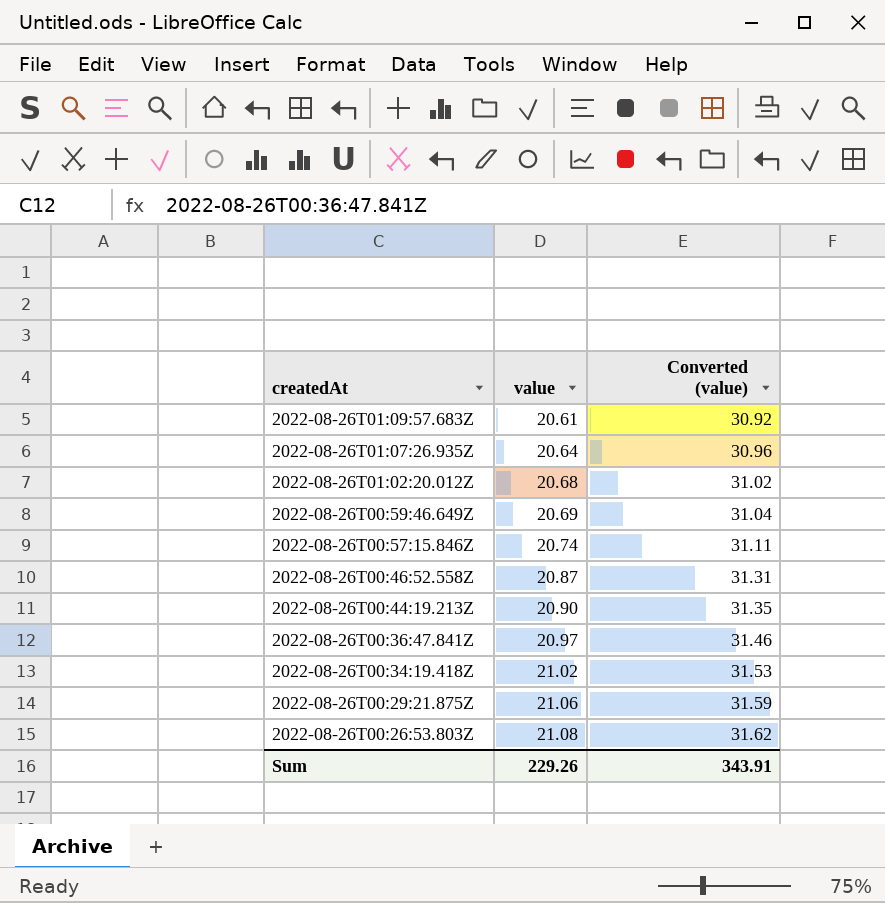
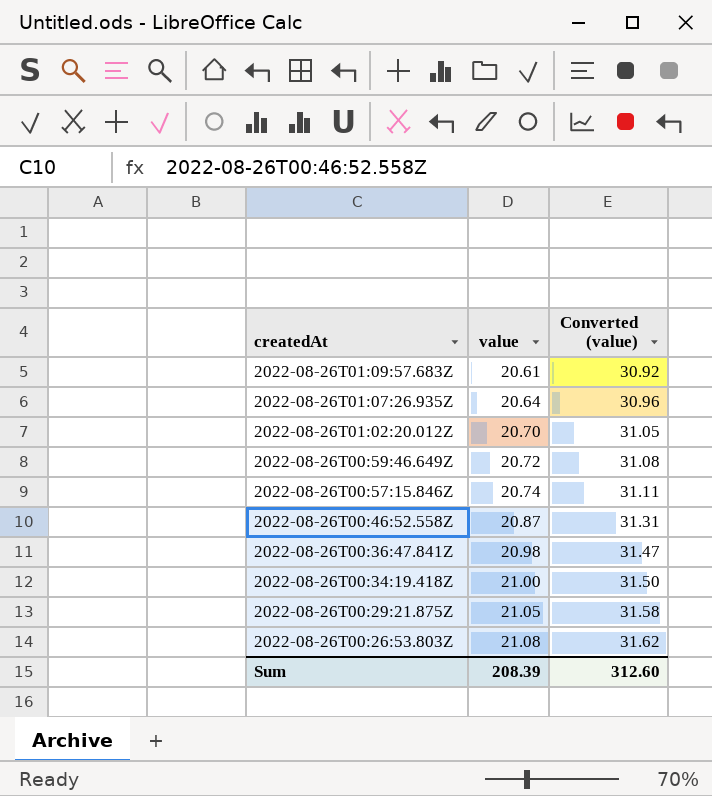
row 2022-08-26T00:44:19.213Z: 20.90 | 31.35 -> none
2022-08-26T01:02:20.012Z | value: 20.68 -> 20.70
2022-08-26T01:02:20.012Z | Converted (value): 31.02 -> 31.05
2022-08-26T00:59:46.649Z | value: 20.69 -> 20.72
2022-08-26T00:59:46.649Z | Converted (value): 31.04 -> 31.08
2022-08-26T00:36:47.841Z | value: 20.97 -> 20.98
2022-08-26T00:36:47.841Z | Converted (value): 31.46 -> 31.47
2022-08-26T00:34:19.418Z | value: 21.02 -> 21.00
2022-08-26T00:34:19.418Z | Converted (value): 31.53 -> 31.50
2022-08-26T00:29:21.875Z | value: 21.06 -> 21.05
2022-08-26T00:29:21.875Z | Converted (value): 31.59 -> 31.58
Sum | value: 229.26 -> 208.39
Sum | Converted (value): 343.91 -> 312.60

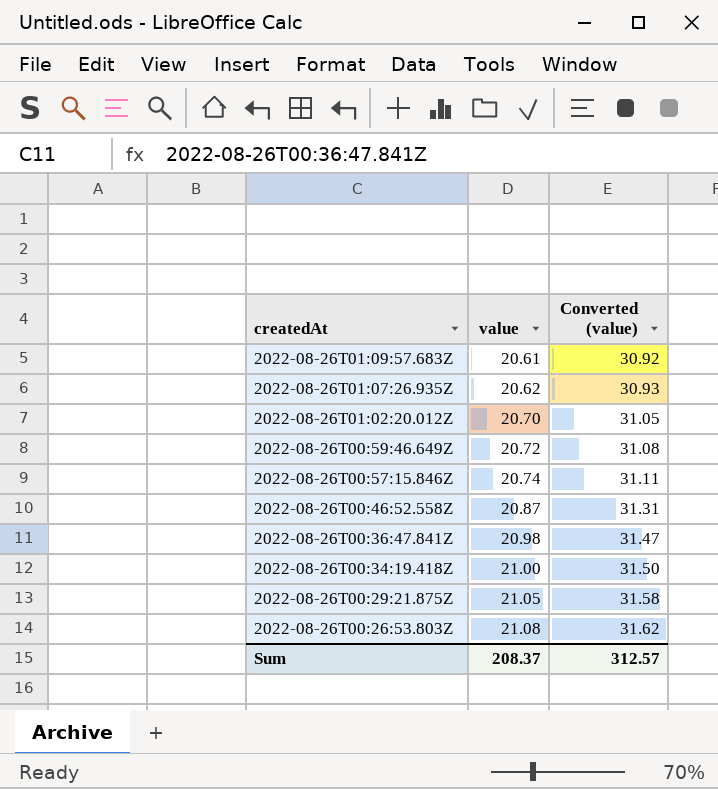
2022-08-26T01:07:26.935Z | value: 20.64 -> 20.62
2022-08-26T01:07:26.935Z | Converted (value): 30.96 -> 30.93
Sum | value: 208.39 -> 208.37
Sum | Converted (value): 312.60 -> 312.57

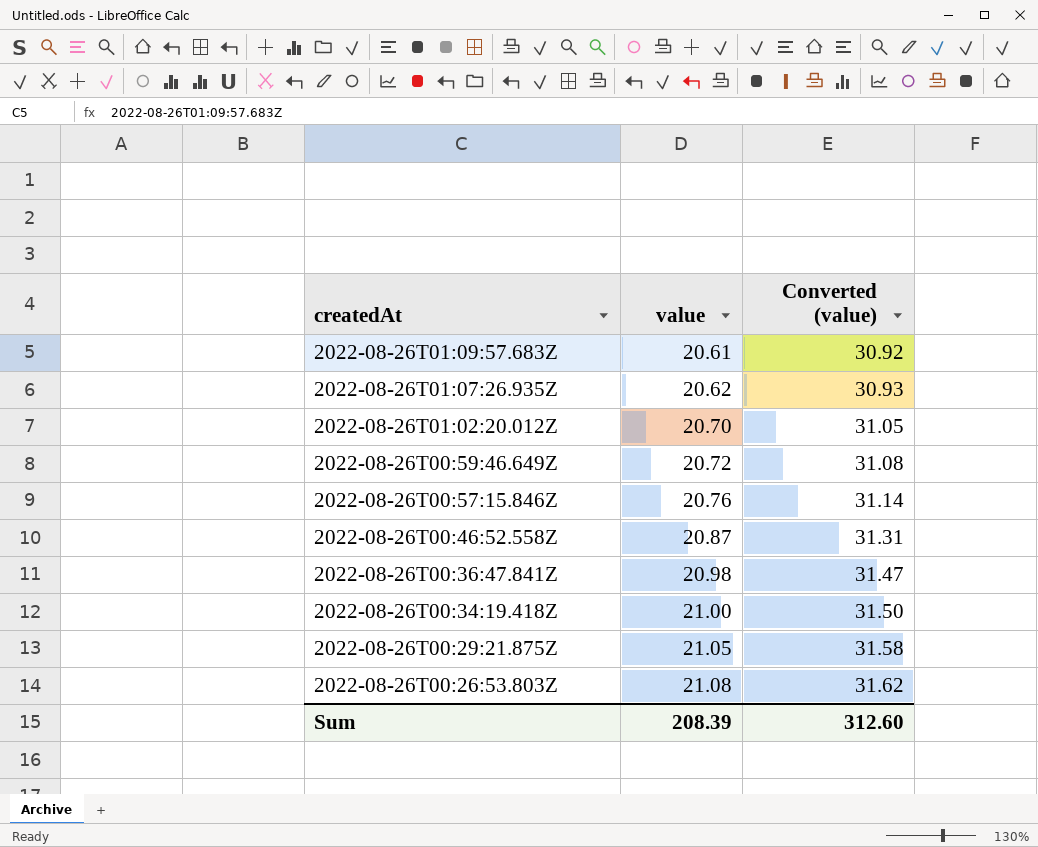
2022-08-26T00:57:15.846Z | value: 20.74 -> 20.76
2022-08-26T00:57:15.846Z | Converted (value): 31.11 -> 31.14
Sum | value: 208.37 -> 208.39
Sum | Converted (value): 312.57 -> 312.60

